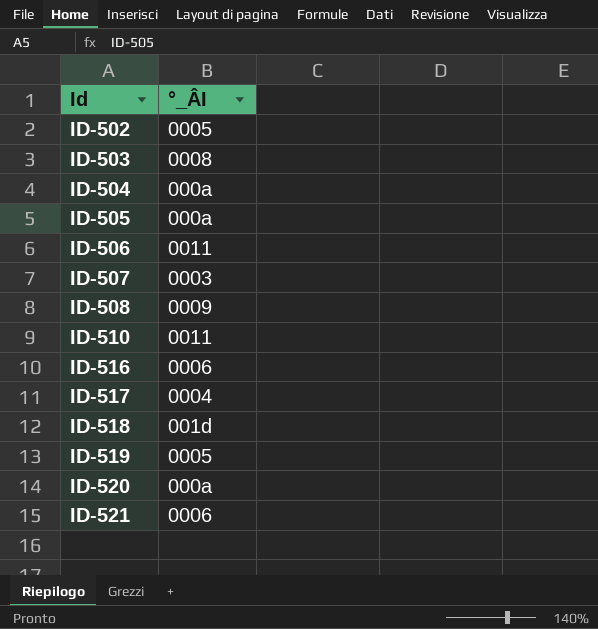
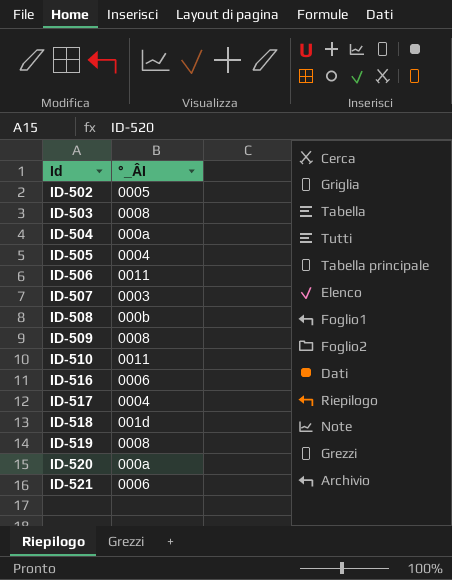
ID-505 | °_ÂI: 000a -> 0004
ID-508 | °_ÂI: 0009 -> 000b
row ID-509: none -> 0008
ID-519 | °_ÂI: 0005 -> 0008

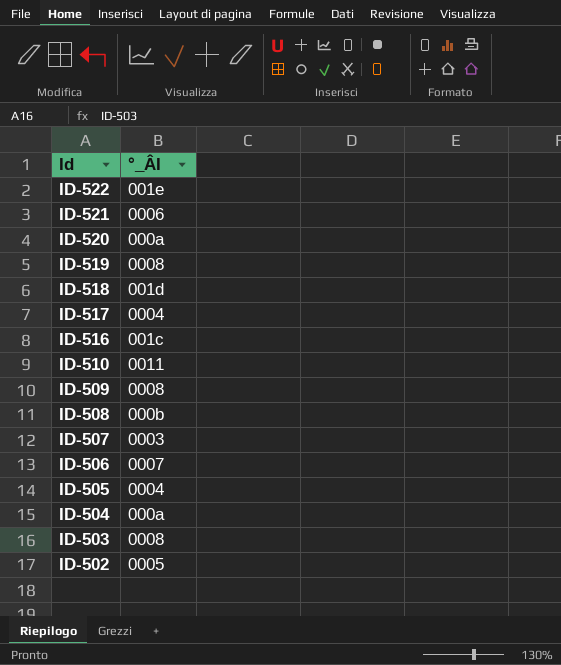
row order: Id ascending -> Id descending
row ID-522: none -> 001e
ID-516 | °_ÂI: 0006 -> 001c
ID-506 | °_ÂI: 0011 -> 0007

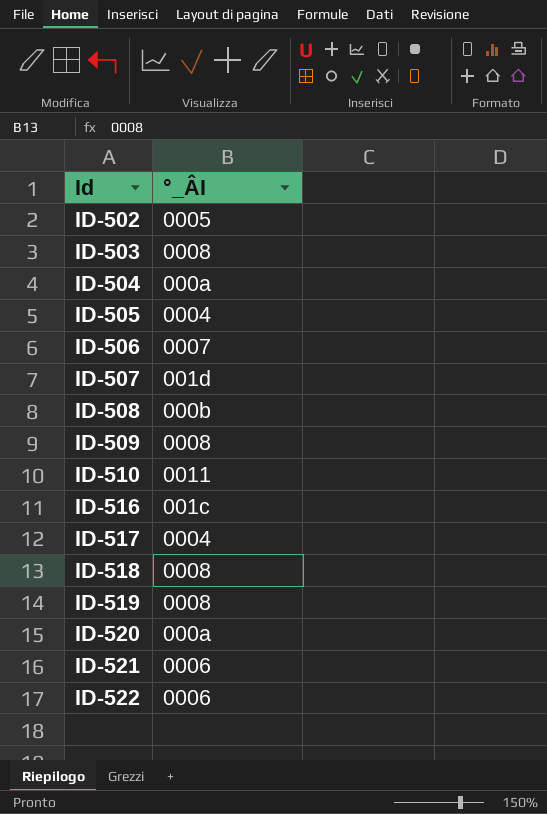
row order: Id descending -> Id ascending
ID-507 | °_ÂI: 0003 -> 001d
ID-518 | °_ÂI: 001d -> 0008
ID-522 | °_ÂI: 001e -> 0006

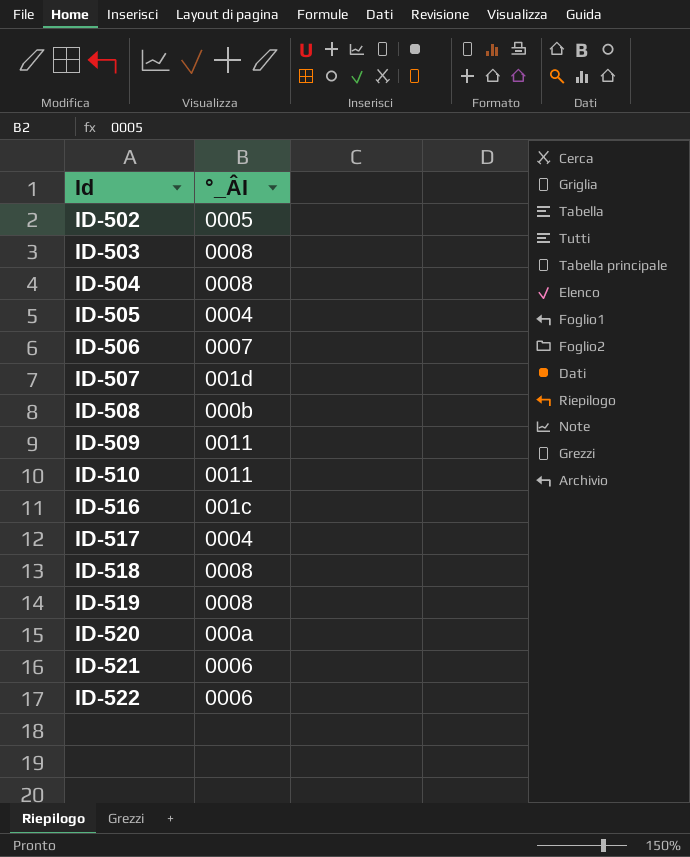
ID-504 | °_ÂI: 000a -> 0008
ID-509 | °_ÂI: 0008 -> 0011

